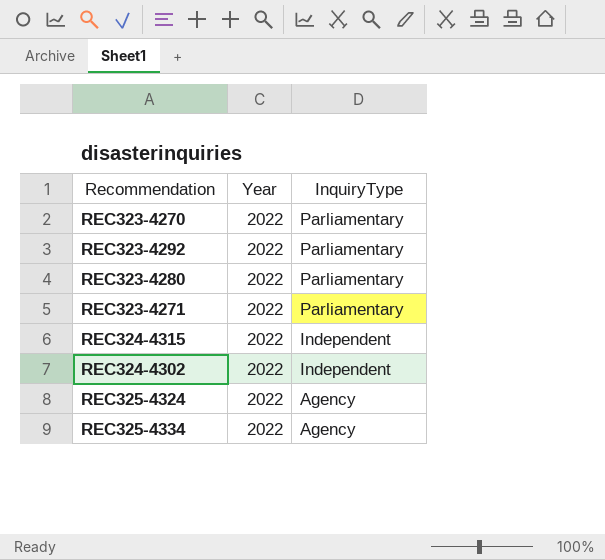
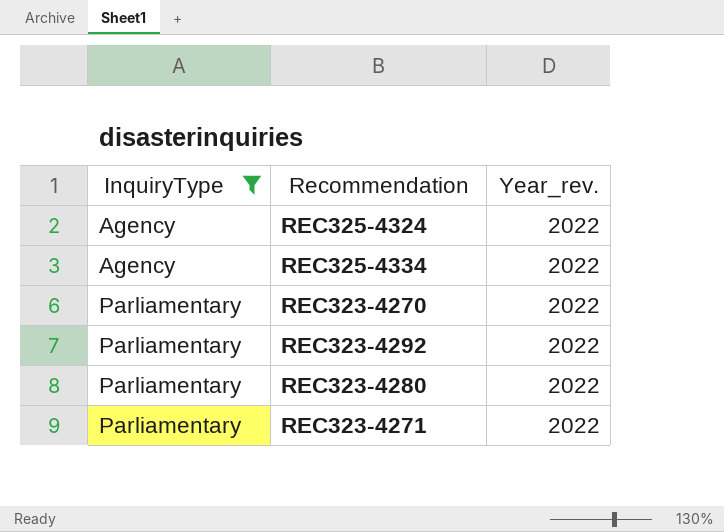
filter: none -> InquiryType != Independent
row order: InquiryType descending -> InquiryType ascending
column InquiryType | position: 3 -> 1
column name: Year -> Year_rev.

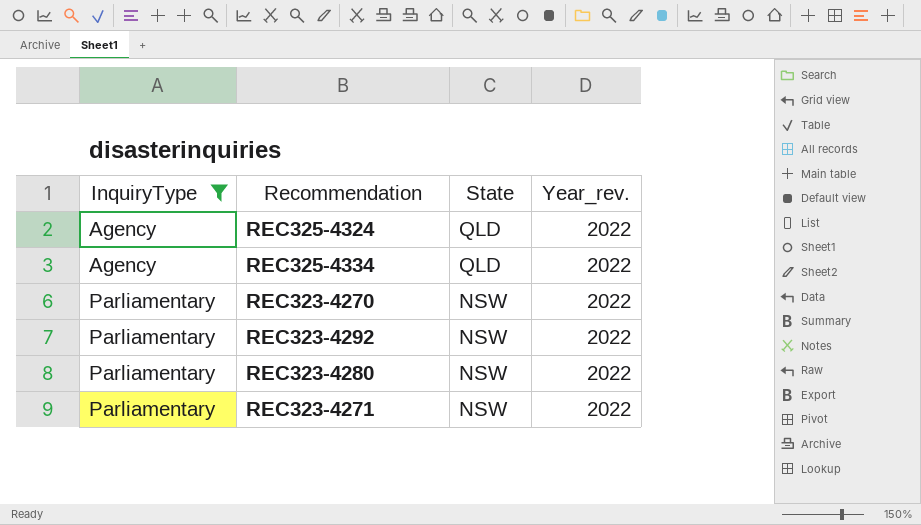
column State | position: none -> 3

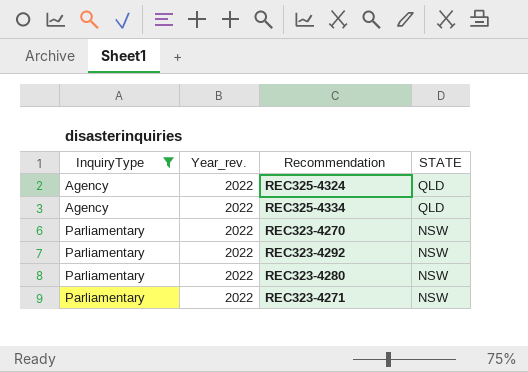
column Year_rev. | position: 4 -> 2
column name: State -> STATE

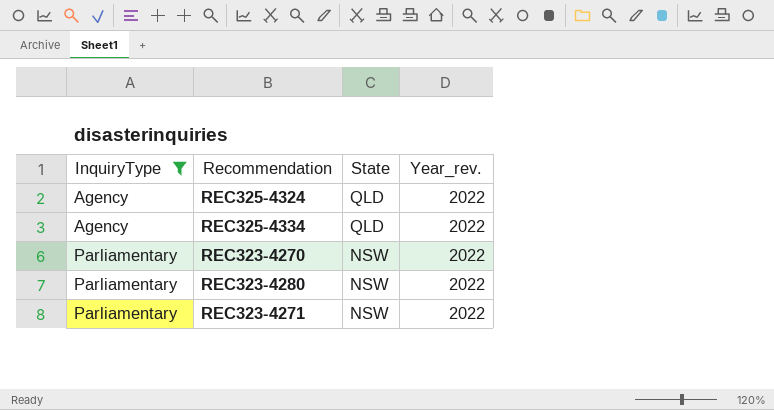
column name: STATE -> State
column Year_rev. | position: 2 -> 4
row REC323-4292: Parliamentary | 2022 | NSW -> none

